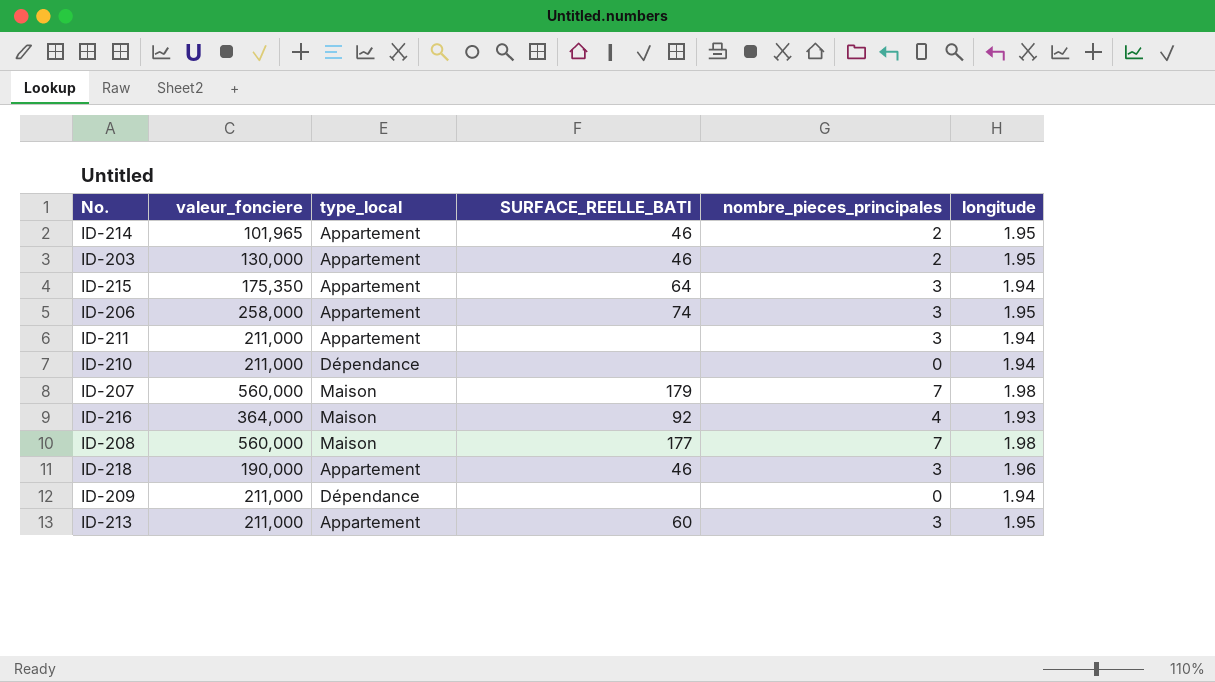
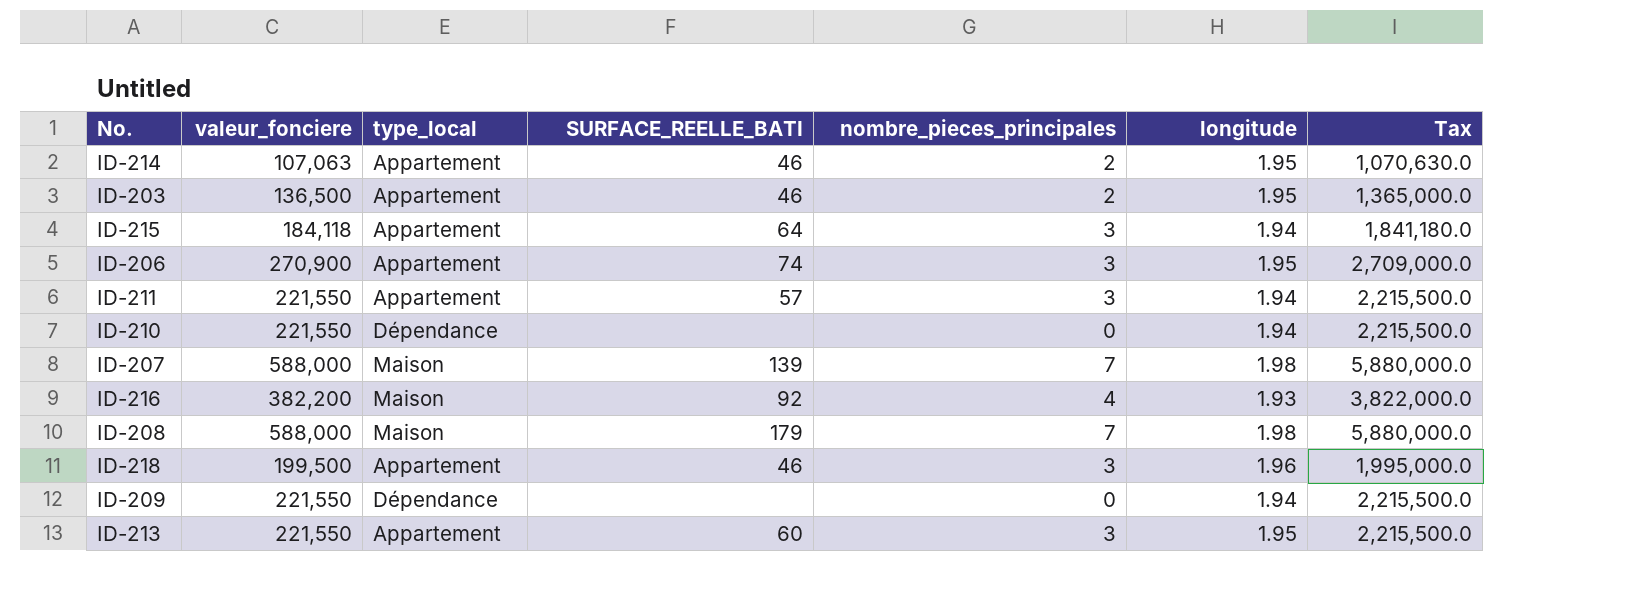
column Tax | formula: none -> [valeur_fonciere] * 10
ID-214 | valeur_fonciere: 101,965 -> 107,063
ID-203 | valeur_fonciere: 130,000 -> 136,500
ID-215 | valeur_fonciere: 175,350 -> 184,118
ID-206 | valeur_fonciere: 258,000 -> 270,900
ID-211 | valeur_fonciere: 211,000 -> 221,550
ID-211 | SURFACE_REELLE_BATI: none -> 57
ID-210 | valeur_fonciere: 211,000 -> 221,550
ID-207 | valeur_fonciere: 560,000 -> 588,000
ID-207 | SURFACE_REELLE_BATI: 179 -> 139
ID-216 | valeur_fonciere: 364,000 -> 382,200
ID-208 | valeur_fonciere: 560,000 -> 588,000
ID-208 | SURFACE_REELLE_BATI: 177 -> 179
ID-218 | valeur_fonciere: 190,000 -> 199,500
ID-209 | valeur_fonciere: 211,000 -> 221,550
ID-213 | valeur_fonciere: 211,000 -> 221,550

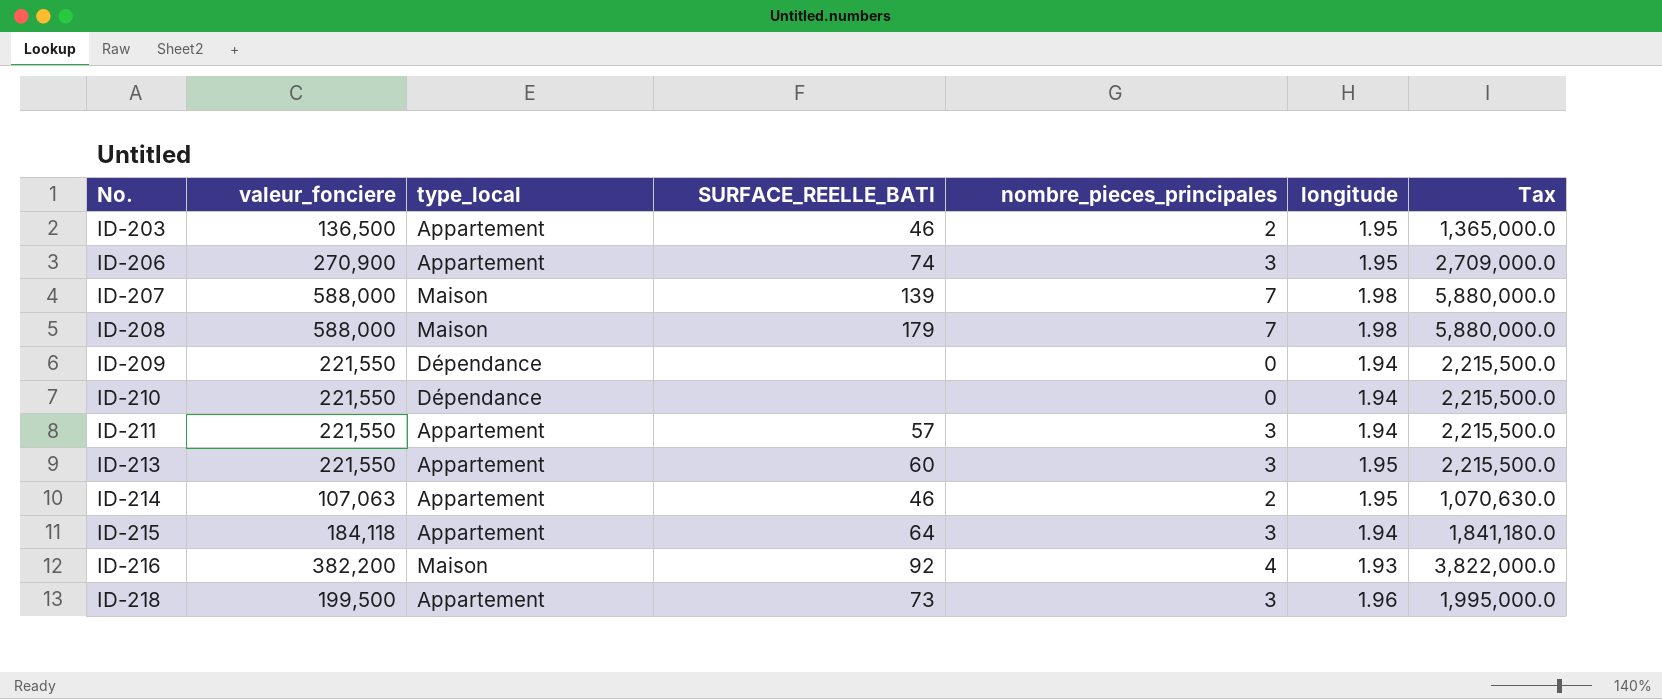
row order: none -> No. ascending
ID-218 | SURFACE_REELLE_BATI: 46 -> 73

